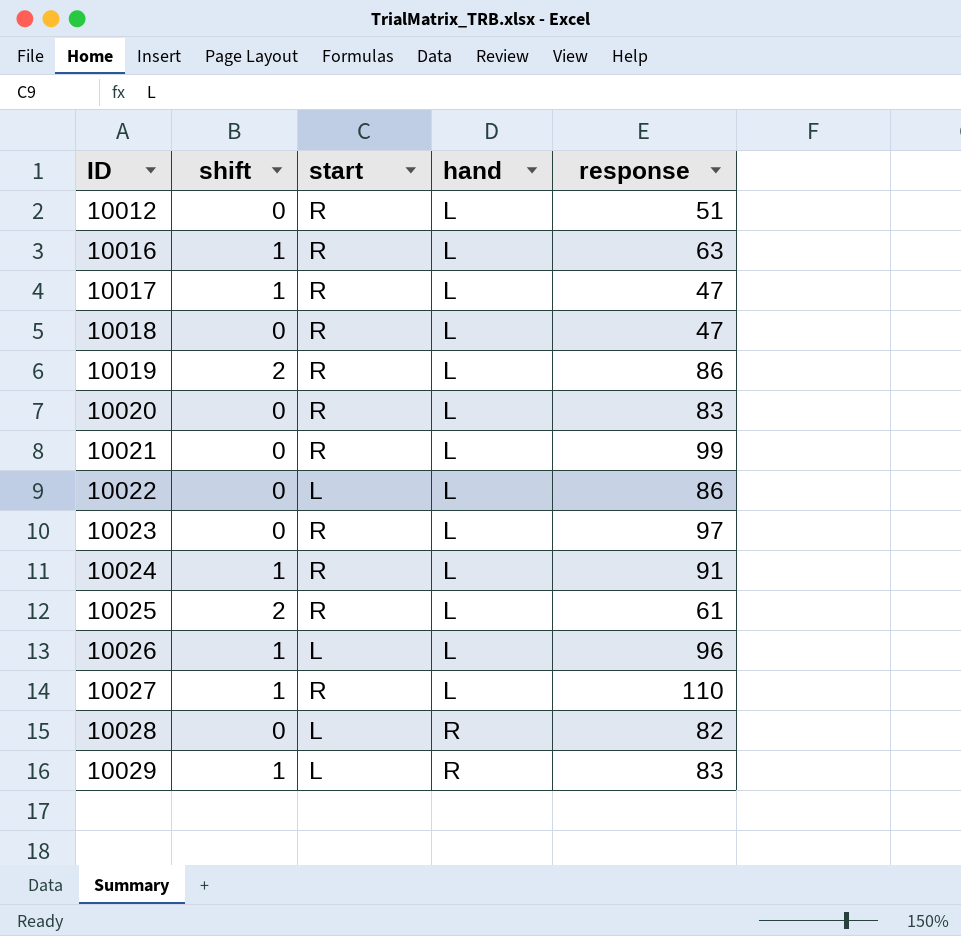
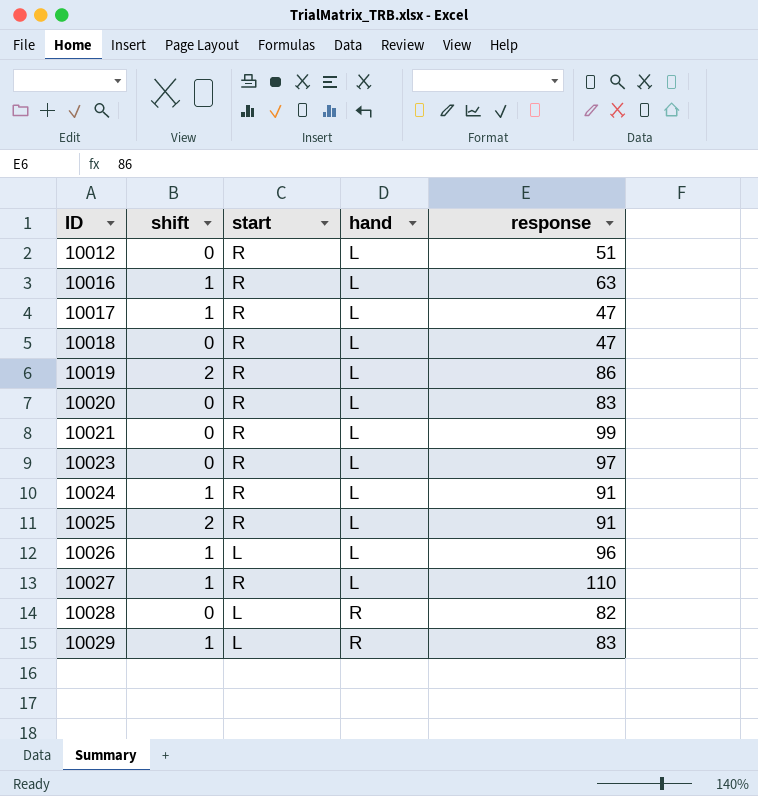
row 10022: 0 | L | L | 86 -> none
10025 | response: 61 -> 91

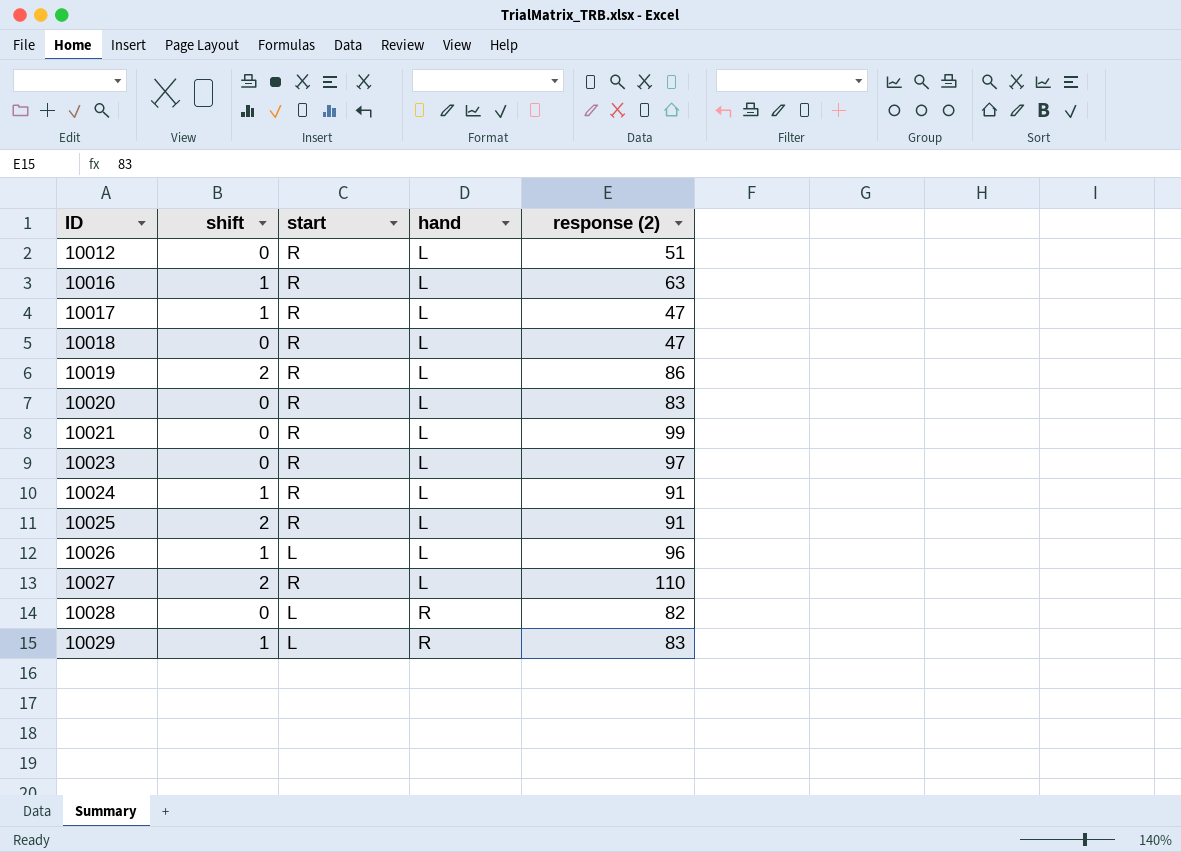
column name: response -> response (2)
10027 | shift: 1 -> 2

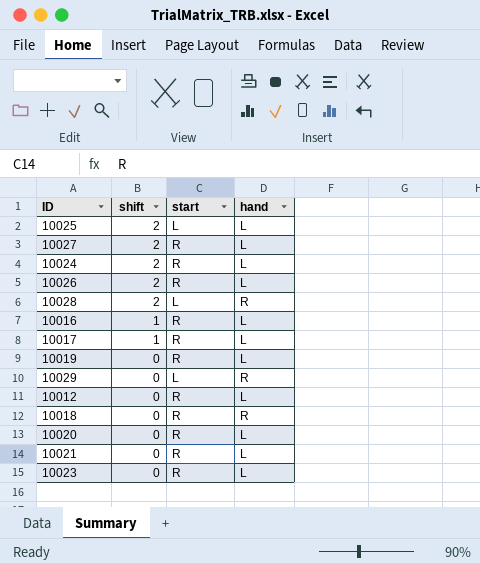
row order: ID ascending -> shift descending
column response (2) | position: 5 -> none
10025 | start: R -> L
10024 | shift: 1 -> 2
10026 | shift: 1 -> 2
10026 | start: L -> R
10028 | shift: 0 -> 2
10019 | shift: 2 -> 0
10029 | shift: 1 -> 0
10018 | hand: L -> R

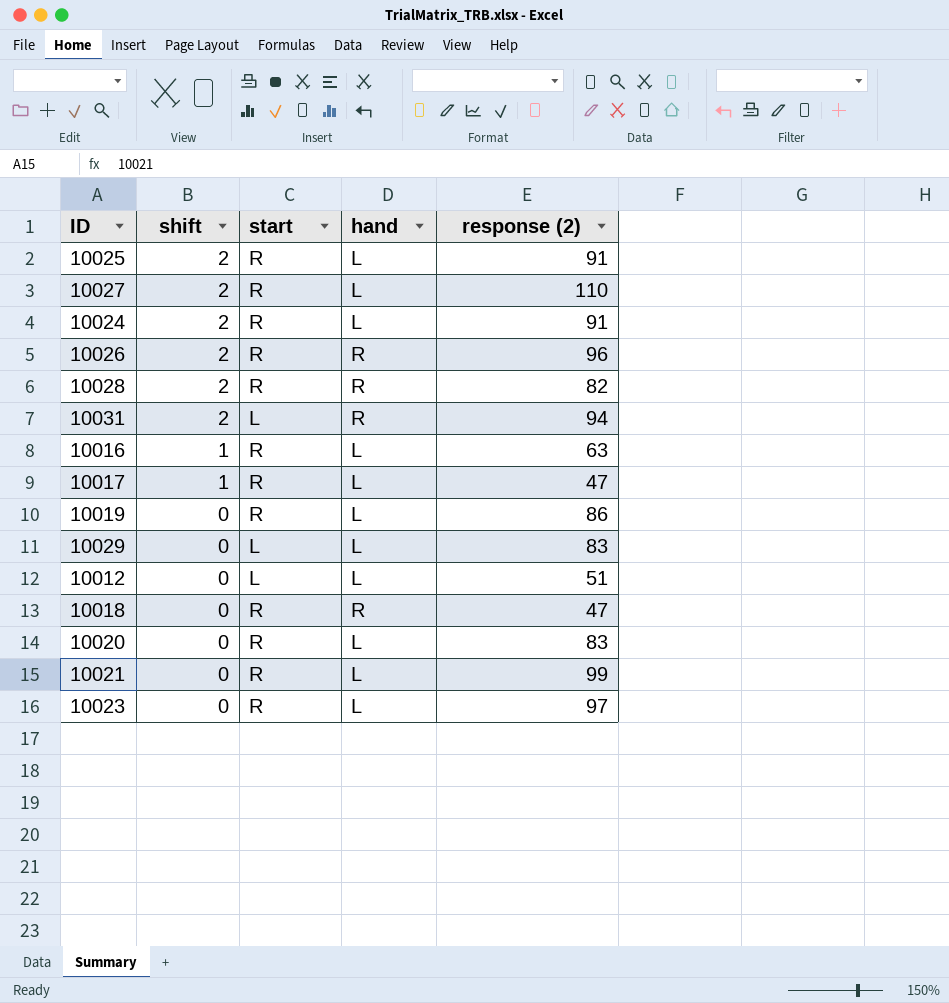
column response (2) | position: none -> 5
10025 | start: L -> R
10026 | hand: L -> R
10028 | start: L -> R
row 10031: none -> 2 | L | R | 94
10029 | hand: R -> L
10012 | start: R -> L

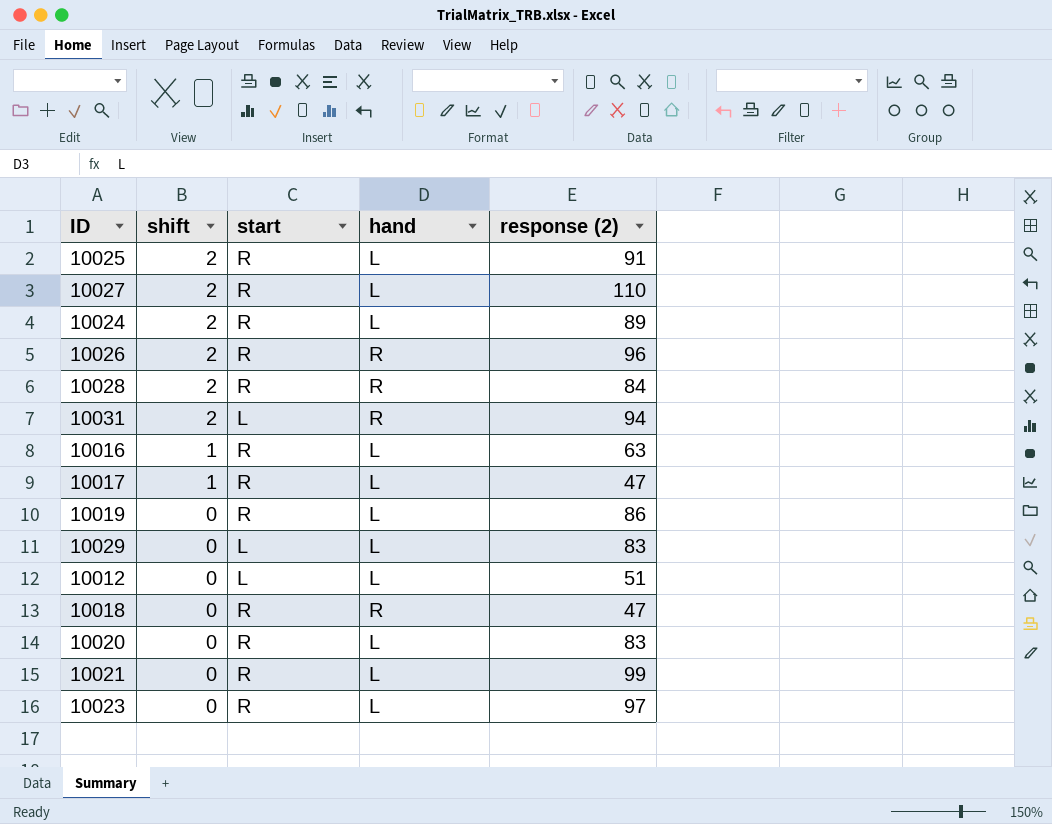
10024 | response (2): 91 -> 89
10028 | response (2): 82 -> 84

